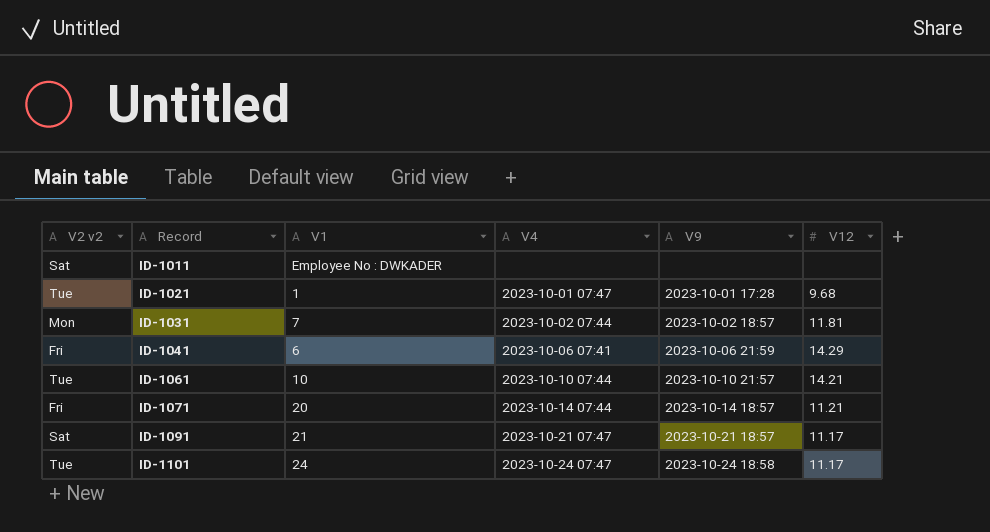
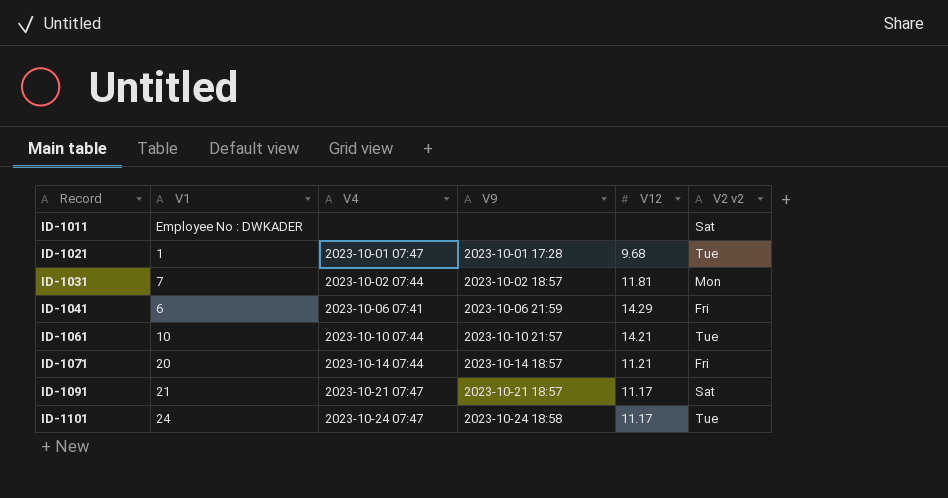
column V2 v2 | position: 1 -> 6

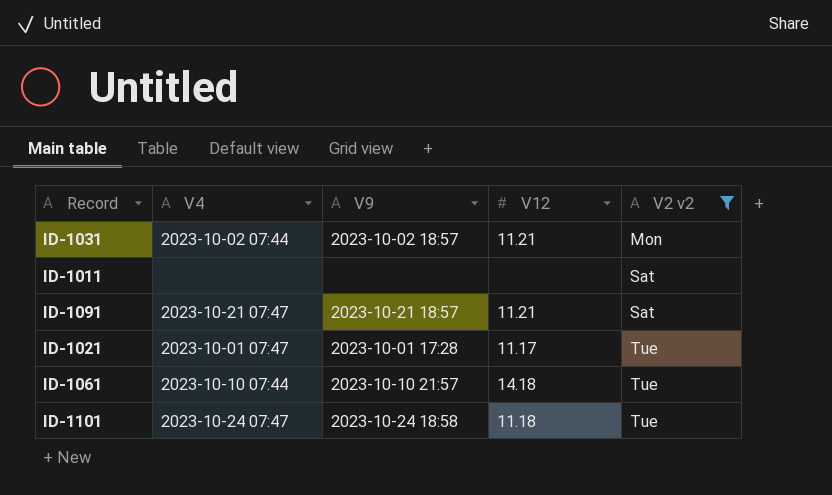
filter: none -> V2 v2 != Fri
row order: Record ascending -> V2 v2 ascending
column V1 | position: 2 -> none
ID-1031 | V12: 11.81 -> 11.21
ID-1091 | V12: 11.17 -> 11.21
ID-1021 | V12: 9.68 -> 11.17
ID-1061 | V12: 14.21 -> 14.18
ID-1101 | V12: 11.17 -> 11.18

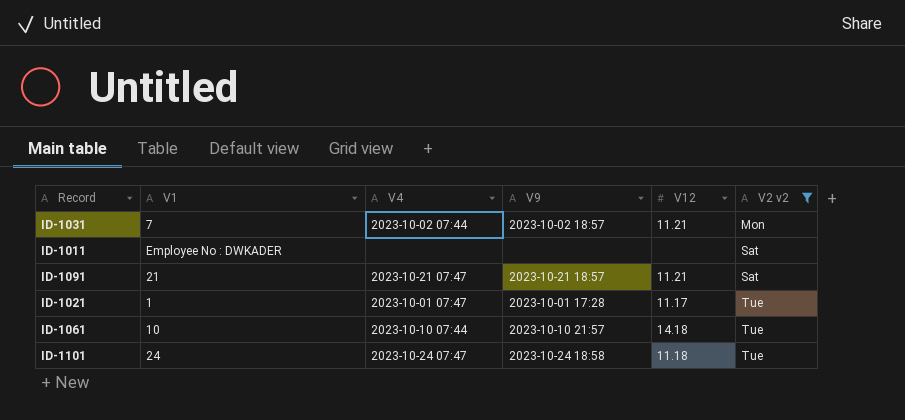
column V1 | position: none -> 2

